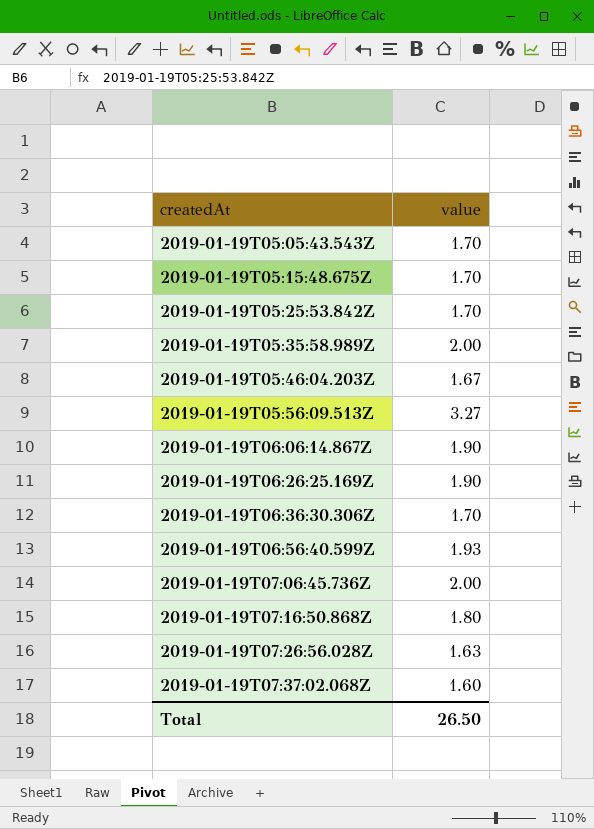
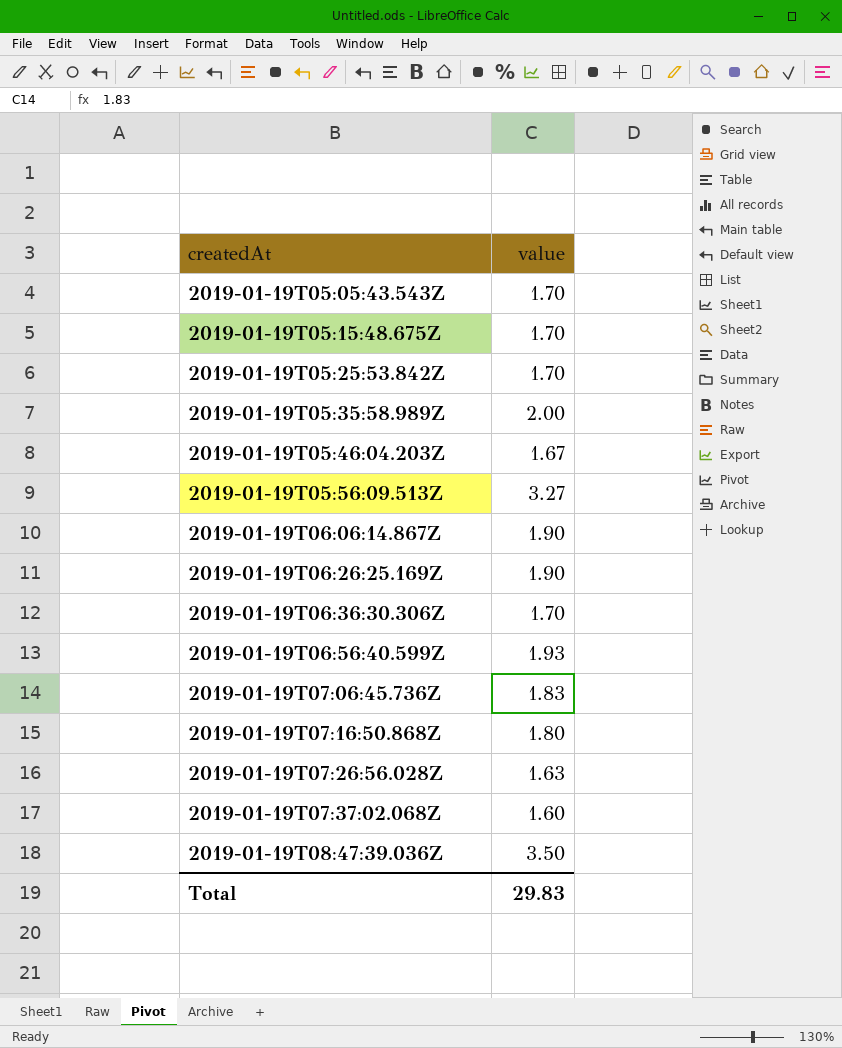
2019-01-19T07:06:45.736Z | value: 2.00 -> 1.83
row 2019-01-19T08:47:39.036Z: none -> 3.50
Total | value: 26.50 -> 29.83

